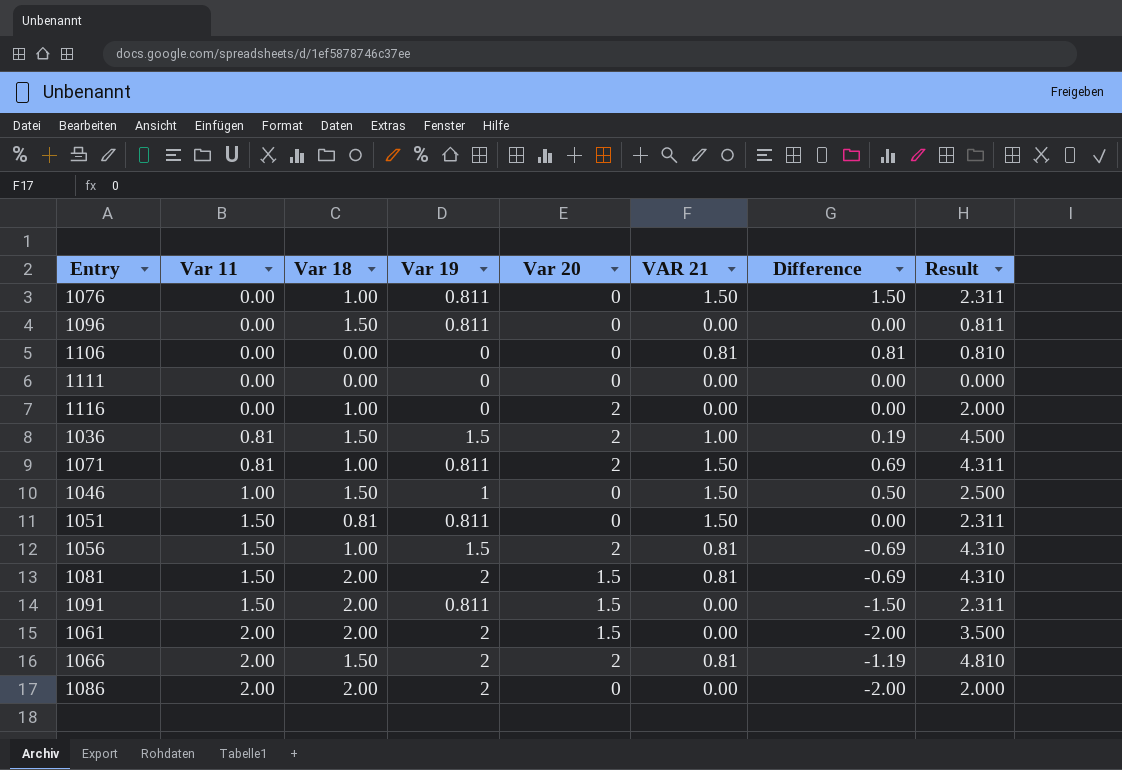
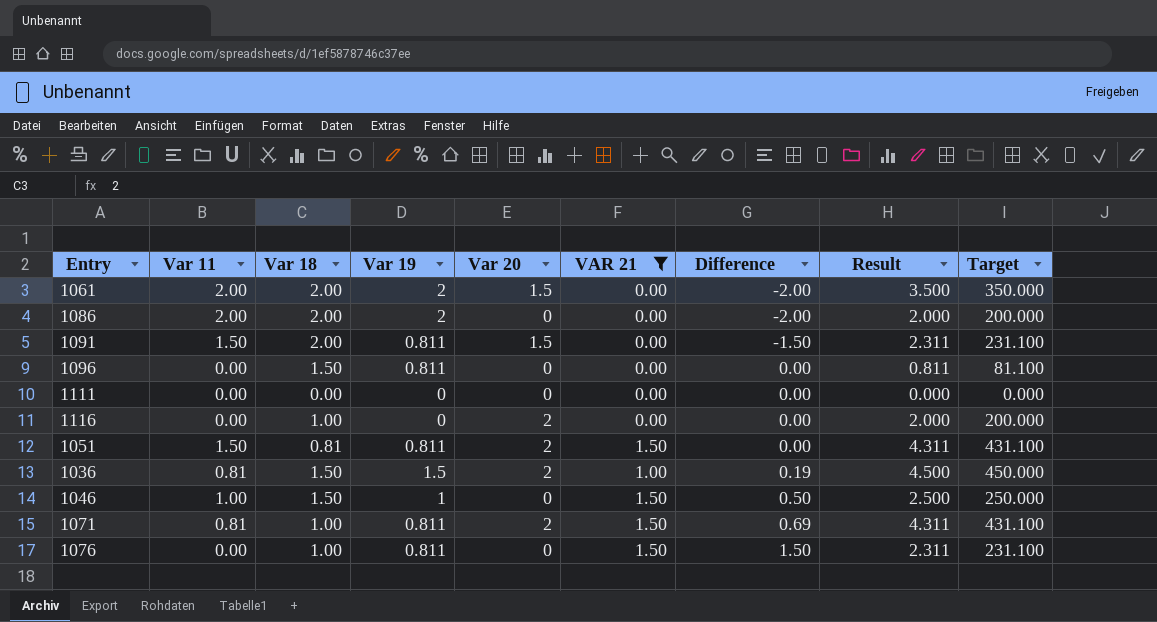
filter: none -> VAR 21 != 0.81
row order: Var 11 ascending -> Difference ascending
column Target | formula: none -> [Result] * 100
1051 | Var 20: 0 -> 2
1051 | Result: 2.311 -> 4.311

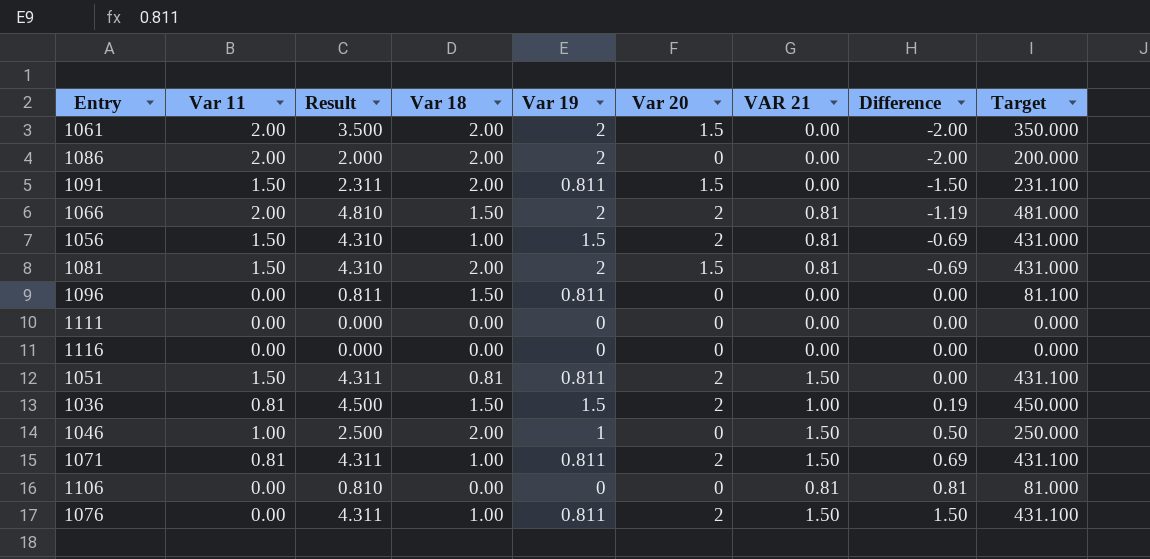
filter: VAR 21 != 0.81 -> none
column Result | position: 8 -> 3
1116 | Result: 2.000 -> 0.000
1116 | Var 18: 1.00 -> 0.00
1116 | Var 20: 2 -> 0
1116 | Target: 200.000 -> 0.000
1046 | Var 18: 1.50 -> 2.00
1076 | Result: 2.311 -> 4.311
1076 | Var 20: 0 -> 2
1076 | Target: 231.100 -> 431.100

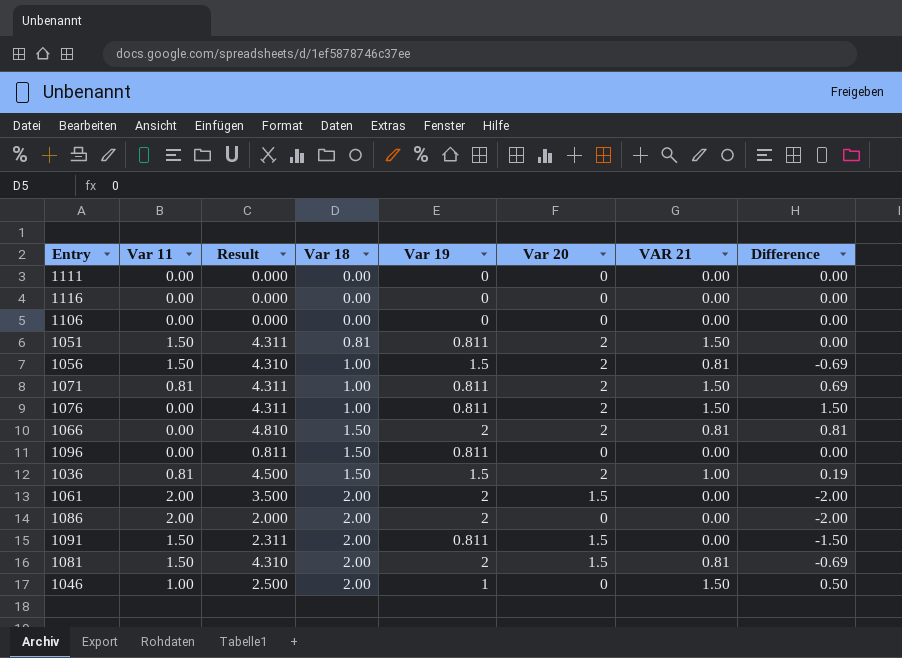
row order: Difference ascending -> Var 18 ascending
column Target | formula: [Result] * 100 -> none
1106 | Result: 0.810 -> 0.000
1106 | VAR 21: 0.81 -> 0.00
1106 | Difference: 0.81 -> 0.00
1066 | Var 11: 2.00 -> 0.00
1066 | Difference: -1.19 -> 0.81

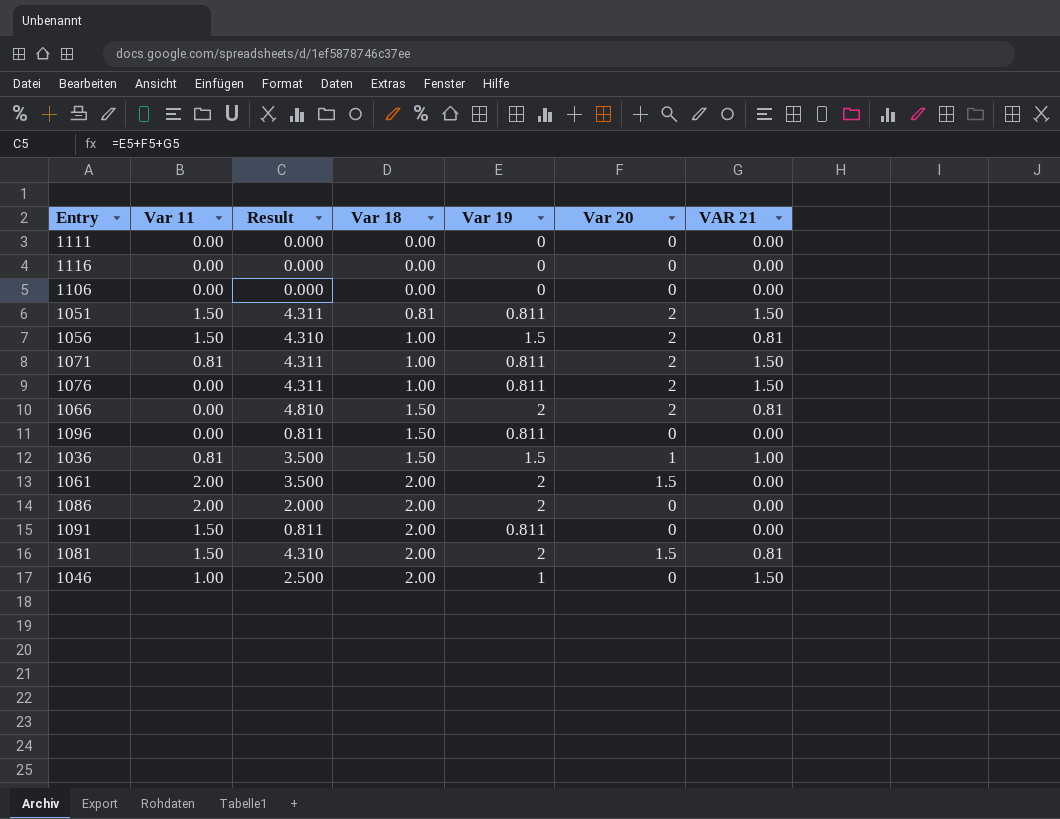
column Difference | formula: [VAR 21] - [Var 11] -> none
1036 | Result: 4.500 -> 3.500
1036 | Var 20: 2 -> 1
1091 | Result: 2.311 -> 0.811
1091 | Var 20: 1.5 -> 0

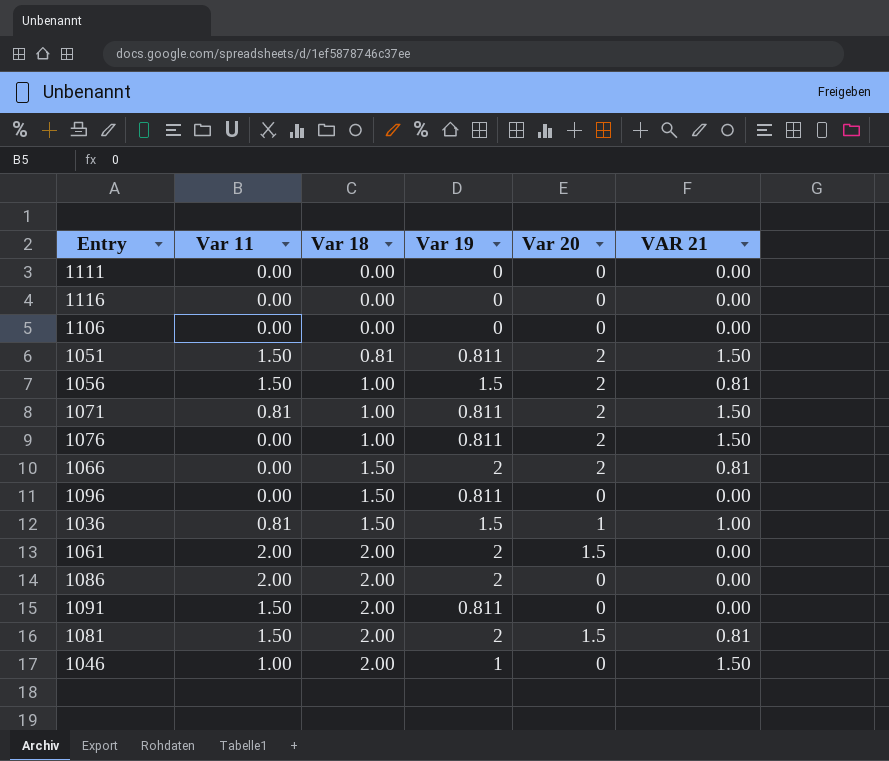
column Result | formula: [Var 19] + [Var 20] + [VAR 21] -> none

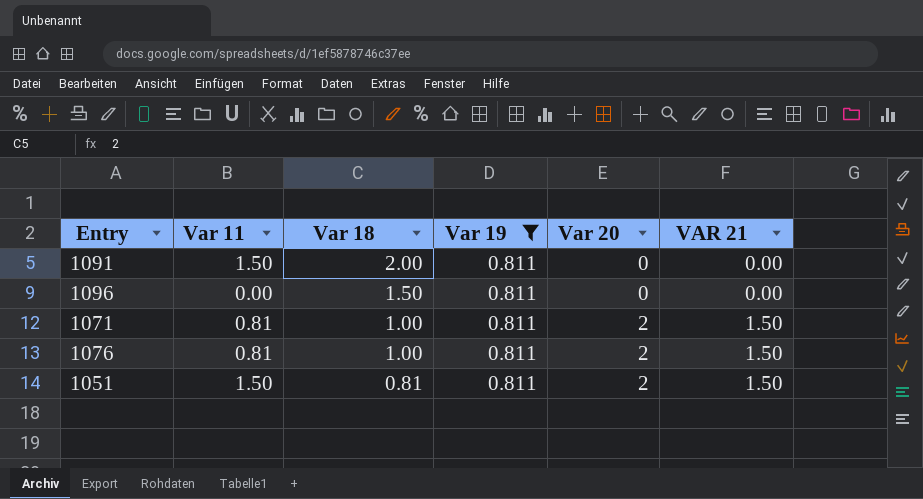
filter: none -> Var 19 = 0.811
row order: Var 18 ascending -> Var 18 descending
1076 | Var 11: 0.00 -> 0.81

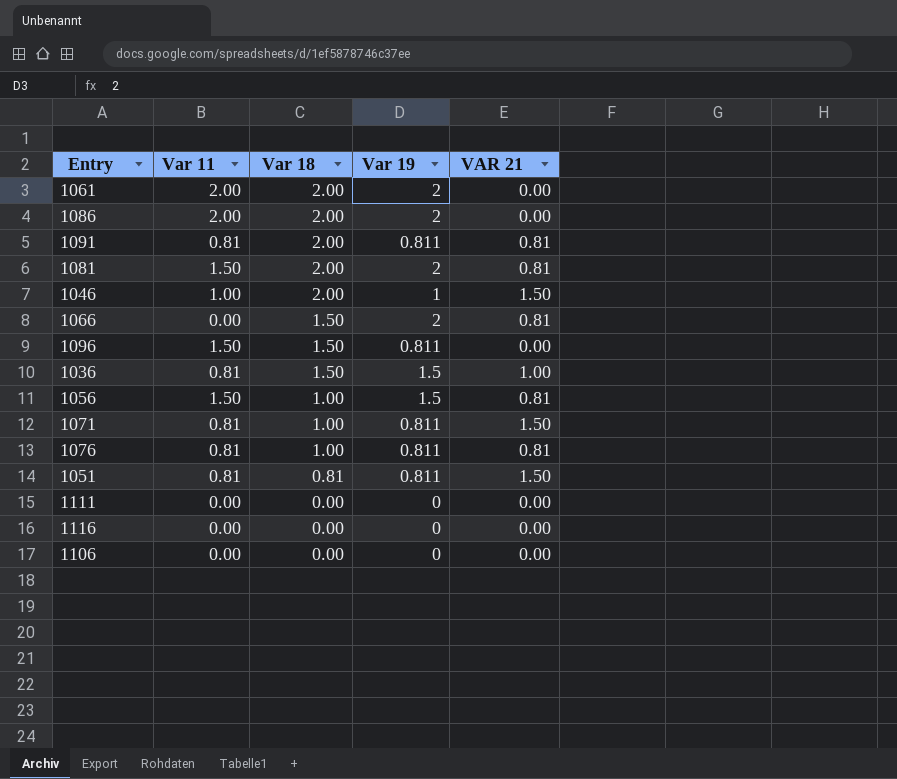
filter: Var 19 = 0.811 -> none
column Var 20 | position: 5 -> none
1091 | Var 11: 1.50 -> 0.81
1091 | VAR 21: 0.00 -> 0.81
1096 | Var 11: 0.00 -> 1.50
1076 | VAR 21: 1.50 -> 0.81
1051 | Var 11: 1.50 -> 0.81

